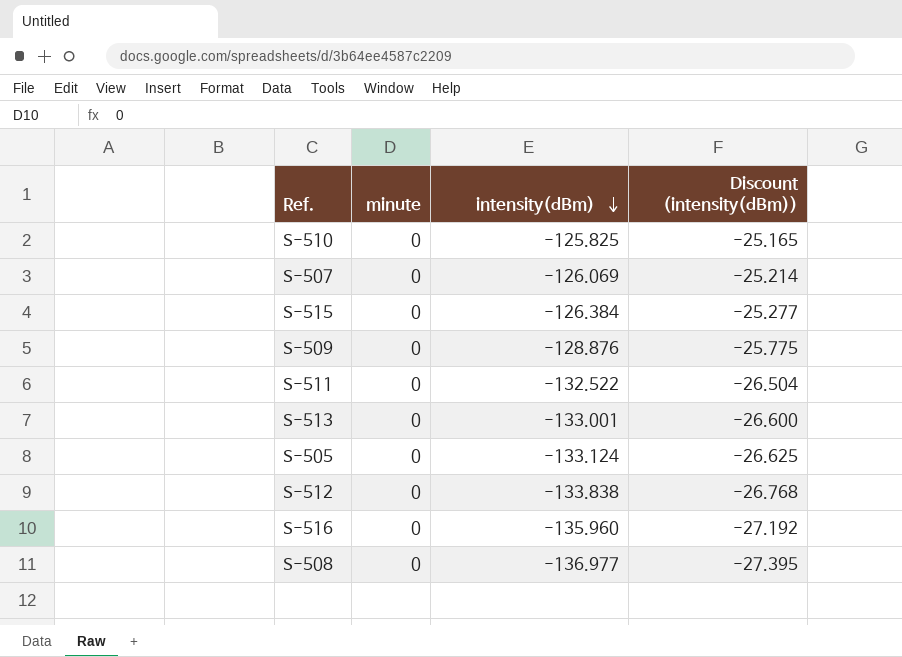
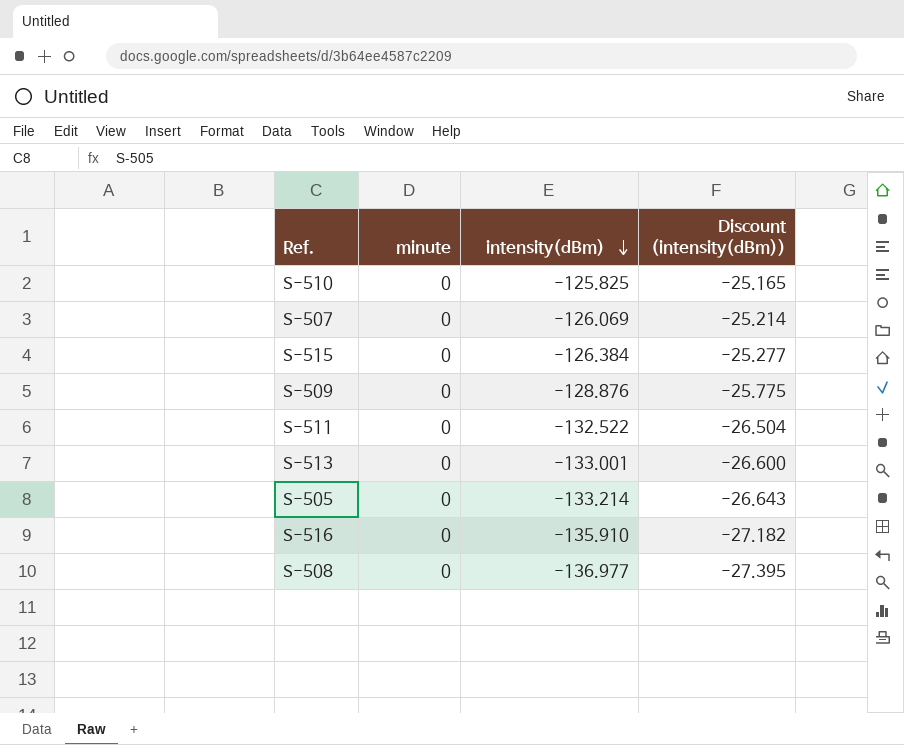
row S-512: 0 | -133.838 | -26.768 -> none
S-505 | intensity(dBm): -133.124 -> -133.214
S-505 | Discount (intensity(dBm)): -26.625 -> -26.643
S-516 | intensity(dBm): -135.960 -> -135.910
S-516 | Discount (intensity(dBm)): -27.192 -> -27.182

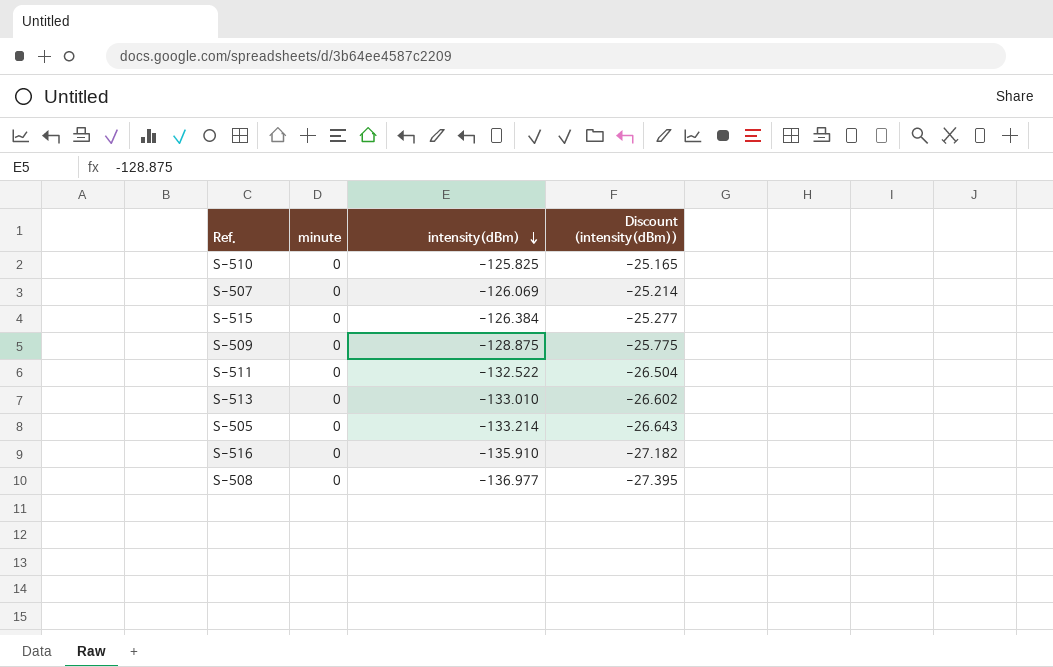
S-509 | intensity(dBm): -128.876 -> -128.875
S-513 | intensity(dBm): -133.001 -> -133.010
S-513 | Discount (intensity(dBm)): -26.600 -> -26.602

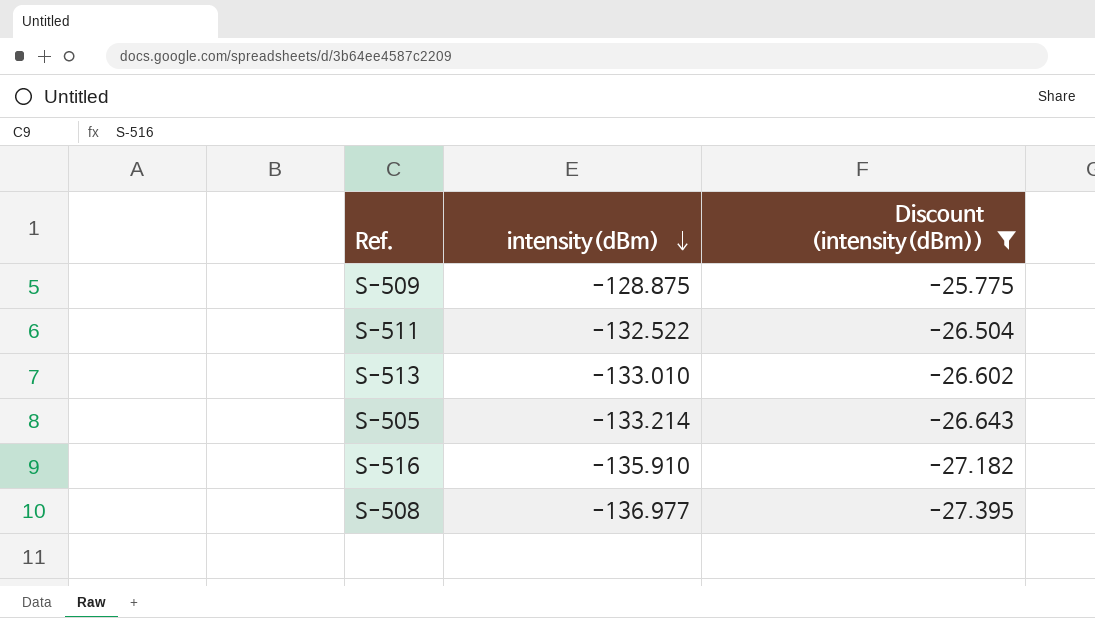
filter: none -> Discount (intensity(dBm)) <= -25.775
column minute | position: 2 -> none

